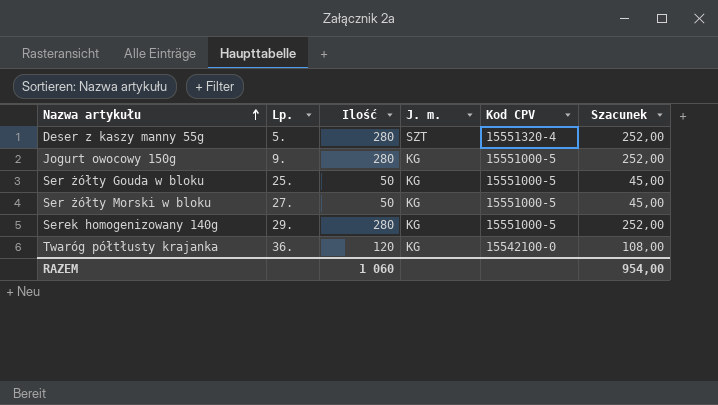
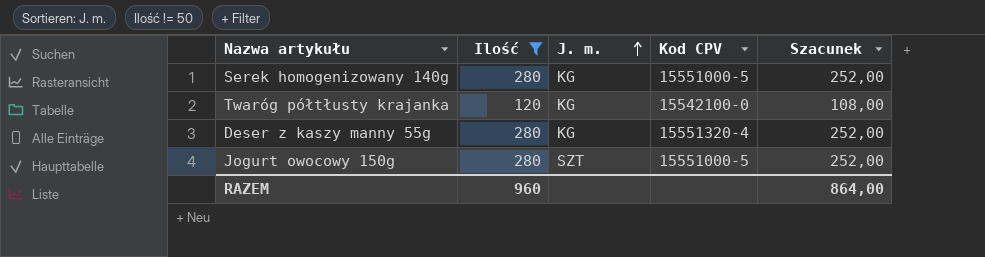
filter: none -> Ilość != 50
row order: Nazwa artykułu ascending -> J. m. ascending
column Lp. | position: 2 -> none
Deser z kaszy manny 55g | J. m.: SZT -> KG
Jogurt owocowy 150g | J. m.: KG -> SZT
RAZEM | Ilość: 1 060 -> 960
RAZEM | Szacunek: 954,00 -> 864,00

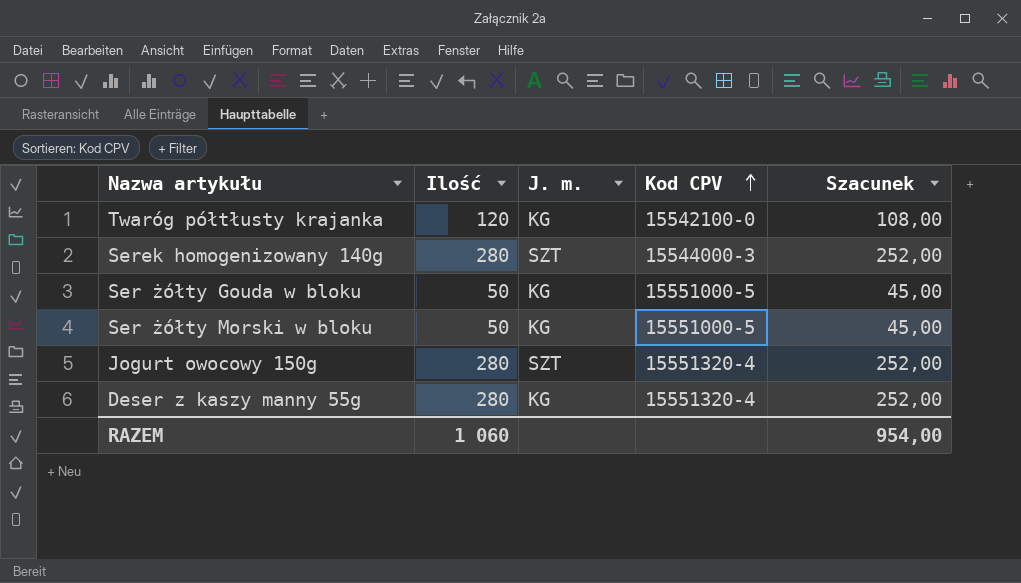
filter: Ilość != 50 -> none
row order: J. m. ascending -> Kod CPV ascending
Serek homogenizowany 140g | J. m.: KG -> SZT
Serek homogenizowany 140g | Kod CPV: 15551000-5 -> 15544000-3
Jogurt owocowy 150g | Kod CPV: 15551000-5 -> 15551320-4
RAZEM | Ilość: 960 -> 1 060
RAZEM | Szacunek: 864,00 -> 954,00

